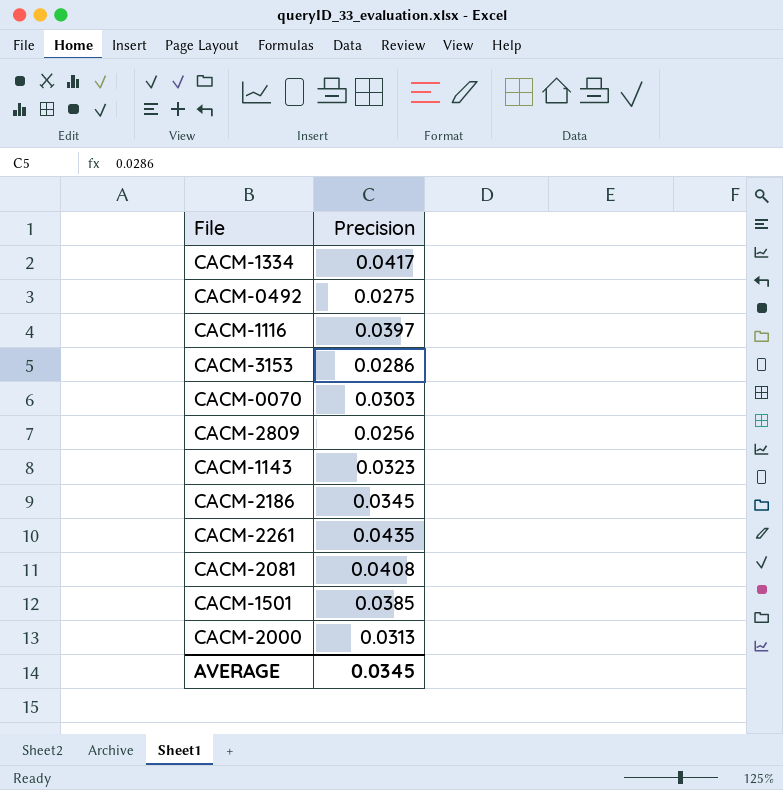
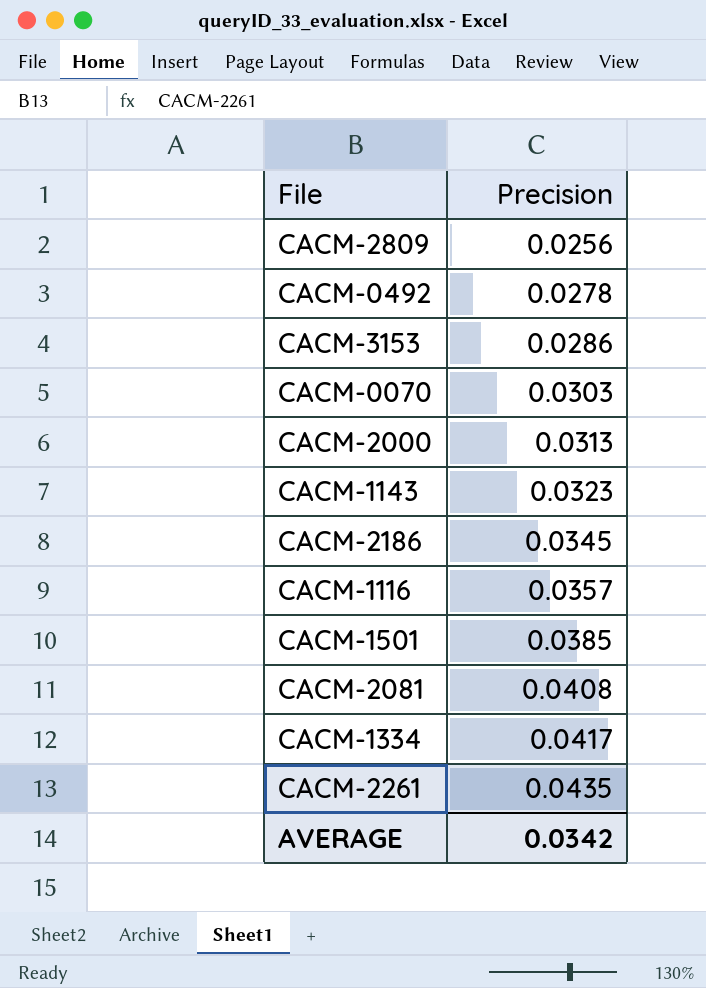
row order: none -> Precision ascending
CACM-0492 | Precision: 0.0275 -> 0.0278
CACM-1116 | Precision: 0.0397 -> 0.0357
AVERAGE | Precision: 0.0345 -> 0.0342

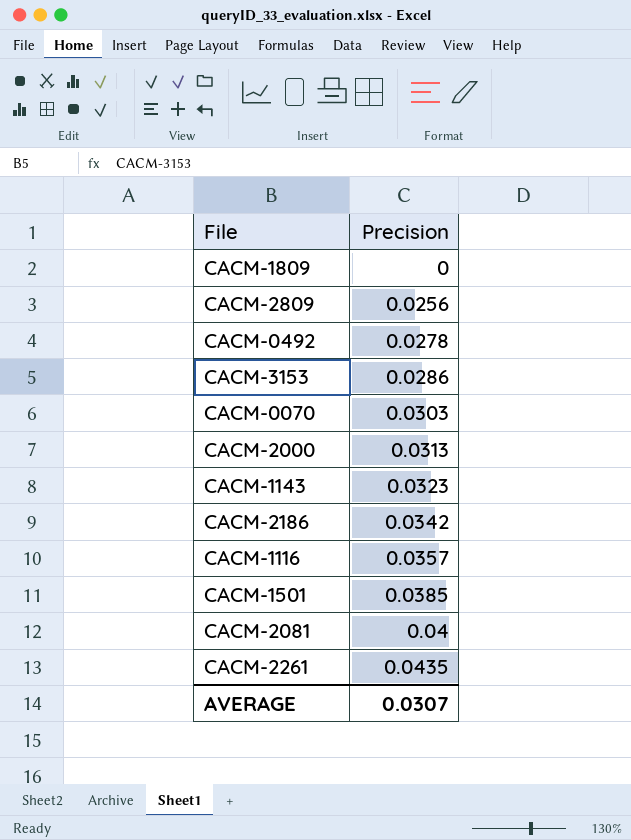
row CACM-1334: 0.0417 -> none
row CACM-1809: none -> 0
CACM-2186 | Precision: 0.0345 -> 0.0342
CACM-2081 | Precision: 0.0408 -> 0.04
AVERAGE | Precision: 0.0342 -> 0.0307

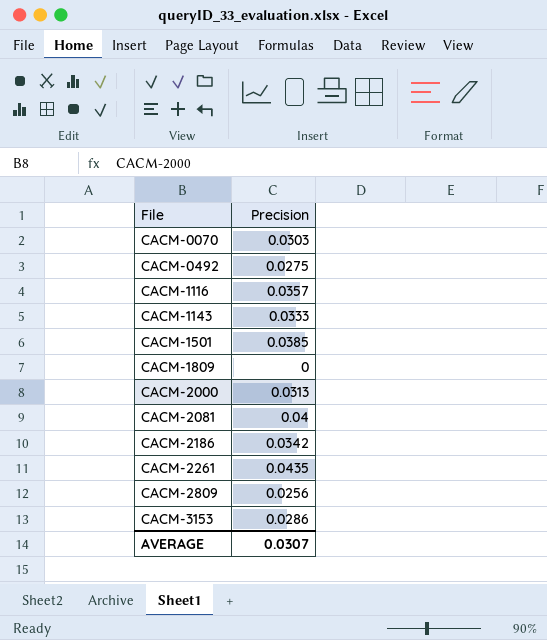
row order: Precision ascending -> File ascending
CACM-0492 | Precision: 0.0278 -> 0.0275
CACM-1143 | Precision: 0.0323 -> 0.0333

